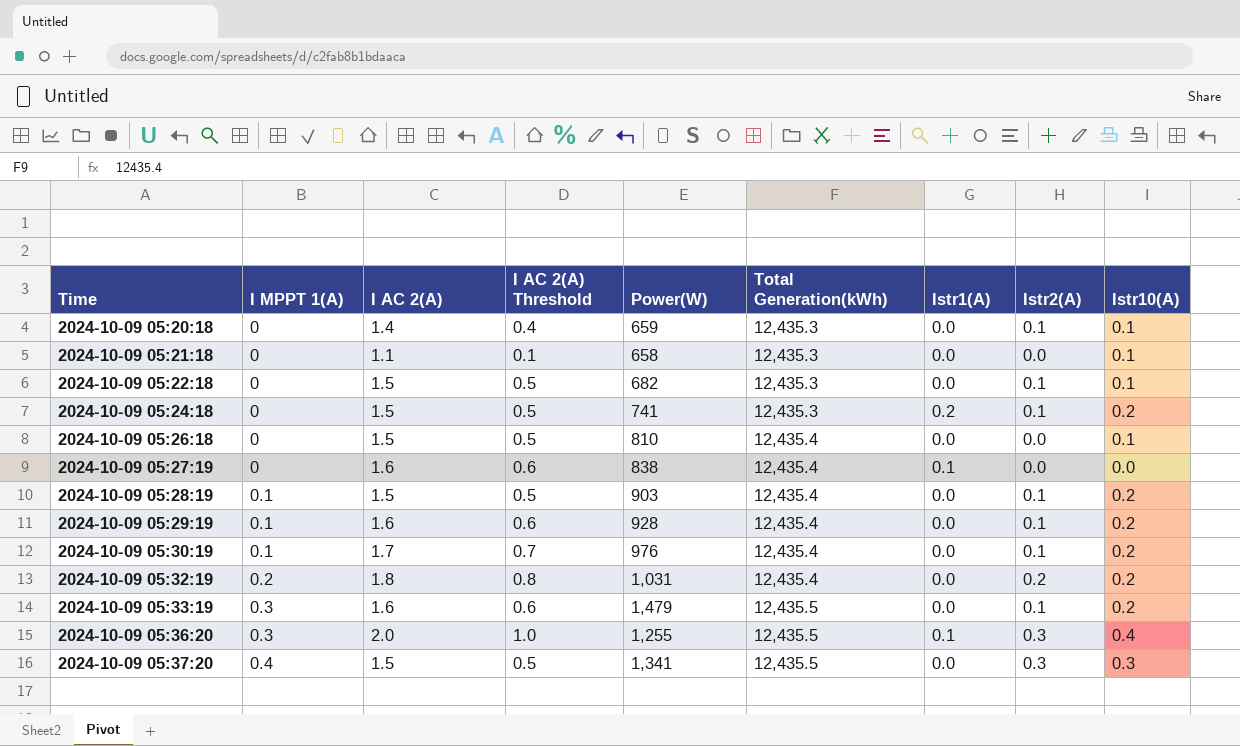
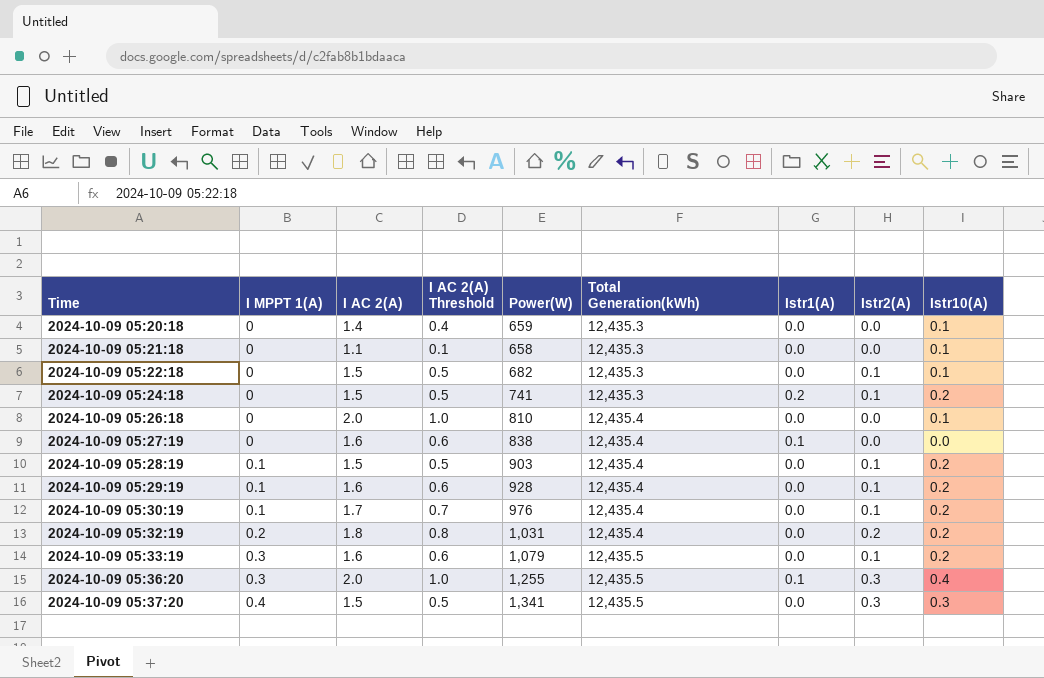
2024-10-09 05:20:18 | Istr2(A): 0.1 -> 0.0
2024-10-09 05:26:18 | I AC 2(A): 1.5 -> 2.0
2024-10-09 05:26:18 | I AC 2(A) Threshold: 0.5 -> 1.0
2024-10-09 05:33:19 | Power(W): 1,479 -> 1,079

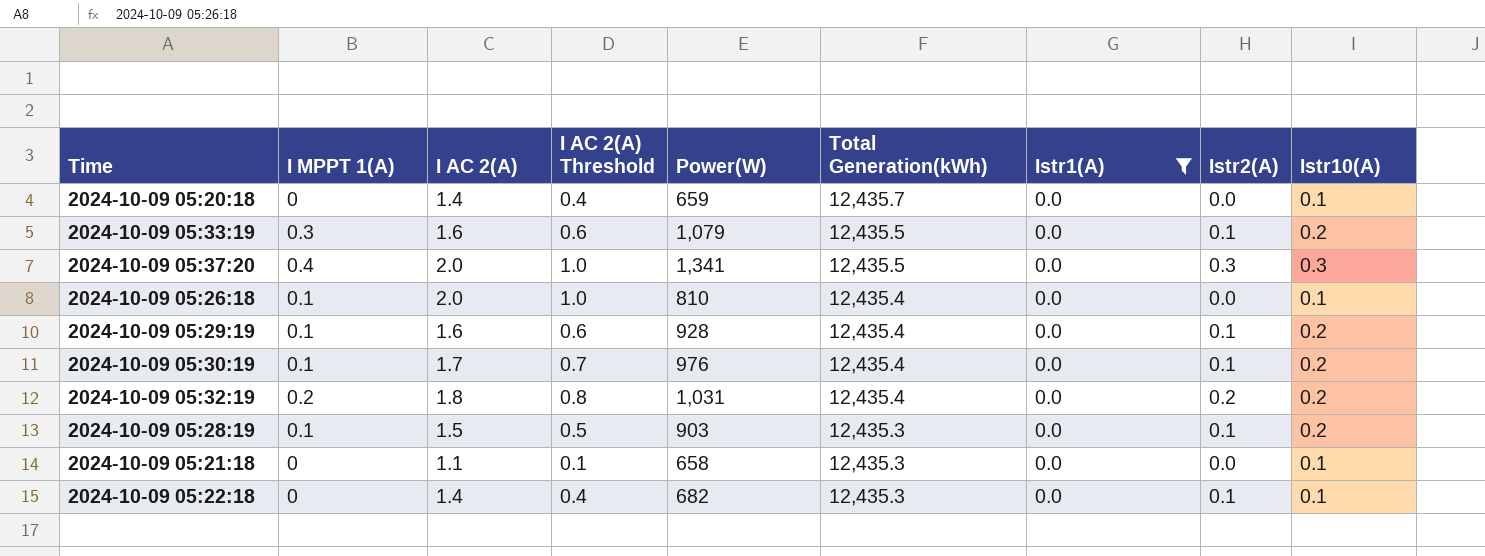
filter: none -> Istr1(A) = 0.0
row order: Time ascending -> Total Generation(kWh) descending
2024-10-09 05:20:18 | Total Generation(kWh): 12,435.3 -> 12,435.7
2024-10-09 05:37:20 | I AC 2(A): 1.5 -> 2.0
2024-10-09 05:37:20 | I AC 2(A) Threshold: 0.5 -> 1.0
2024-10-09 05:26:18 | I MPPT 1(A): 0 -> 0.1
2024-10-09 05:28:19 | Total Generation(kWh): 12,435.4 -> 12,435.3
2024-10-09 05:22:18 | I AC 2(A): 1.5 -> 1.4
2024-10-09 05:22:18 | I AC 2(A) Threshold: 0.5 -> 0.4

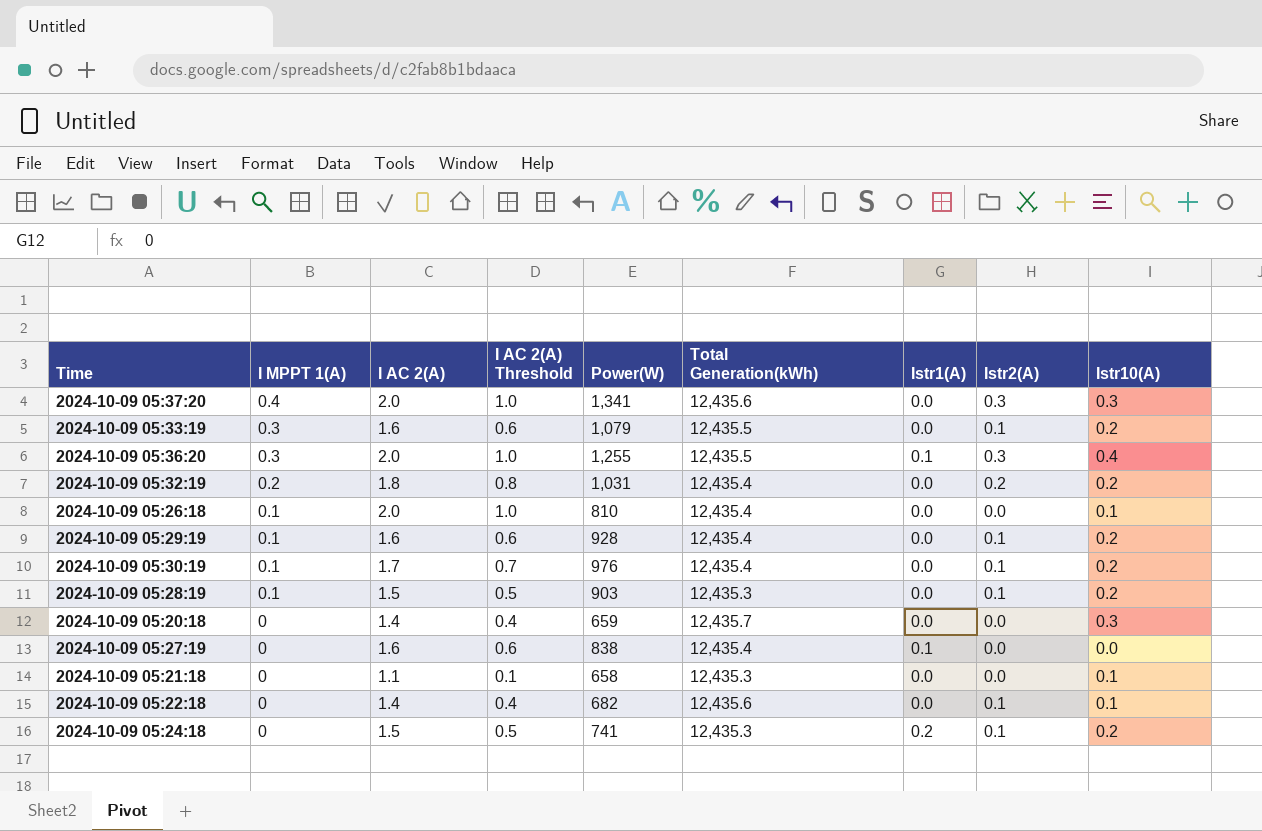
filter: Istr1(A) = 0.0 -> none
row order: Total Generation(kWh) descending -> I MPPT 1(A) descending
2024-10-09 05:37:20 | Total Generation(kWh): 12,435.5 -> 12,435.6
2024-10-09 05:20:18 | Istr10(A): 0.1 -> 0.3
2024-10-09 05:22:18 | Total Generation(kWh): 12,435.3 -> 12,435.6

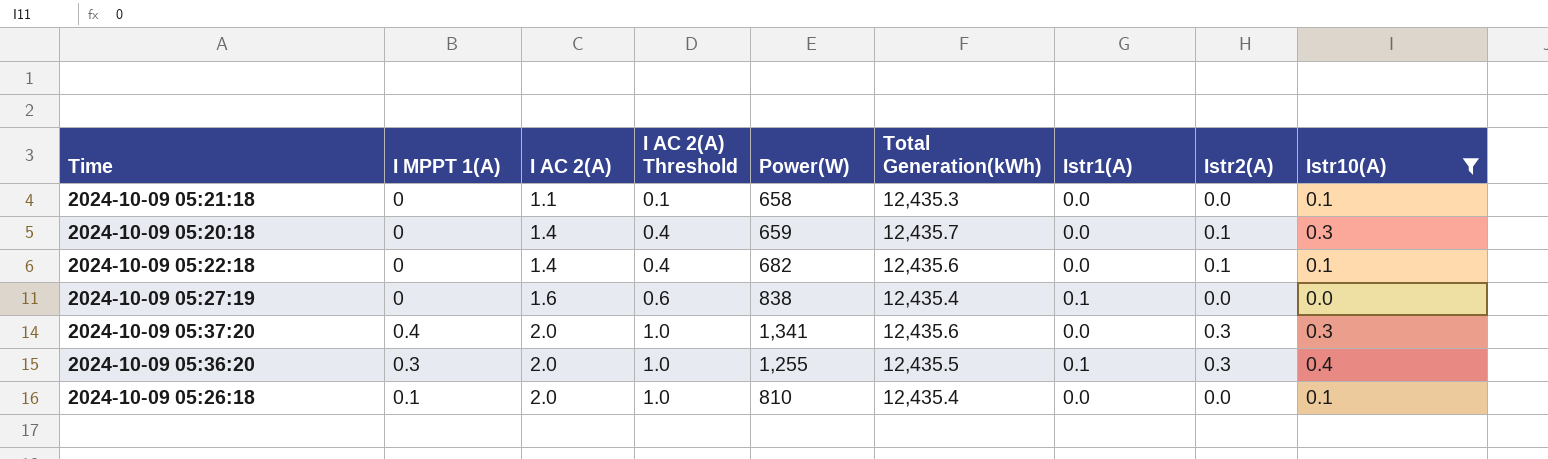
filter: none -> Istr10(A) != 0.2
row order: I MPPT 1(A) descending -> I AC 2(A) ascending
2024-10-09 05:20:18 | Istr2(A): 0.0 -> 0.1

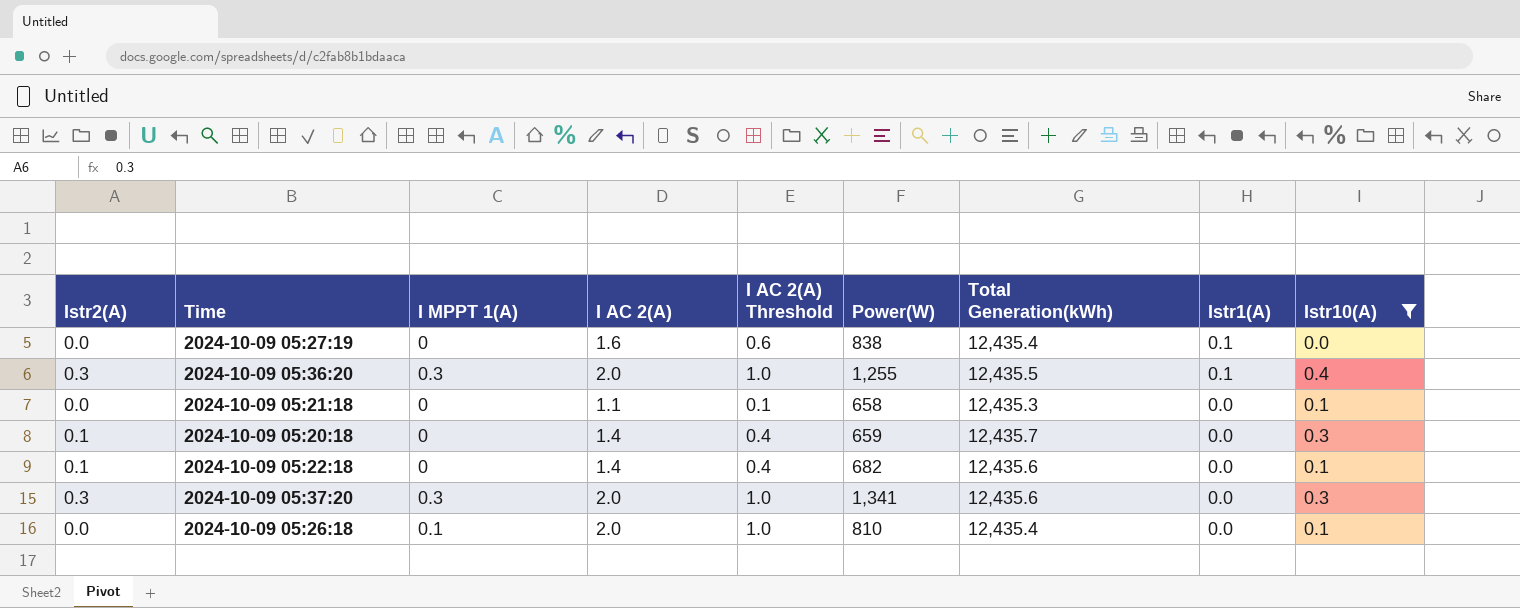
row order: I AC 2(A) ascending -> Istr1(A) descending
column Istr2(A) | position: 8 -> 1
2024-10-09 05:37:20 | I MPPT 1(A): 0.4 -> 0.3

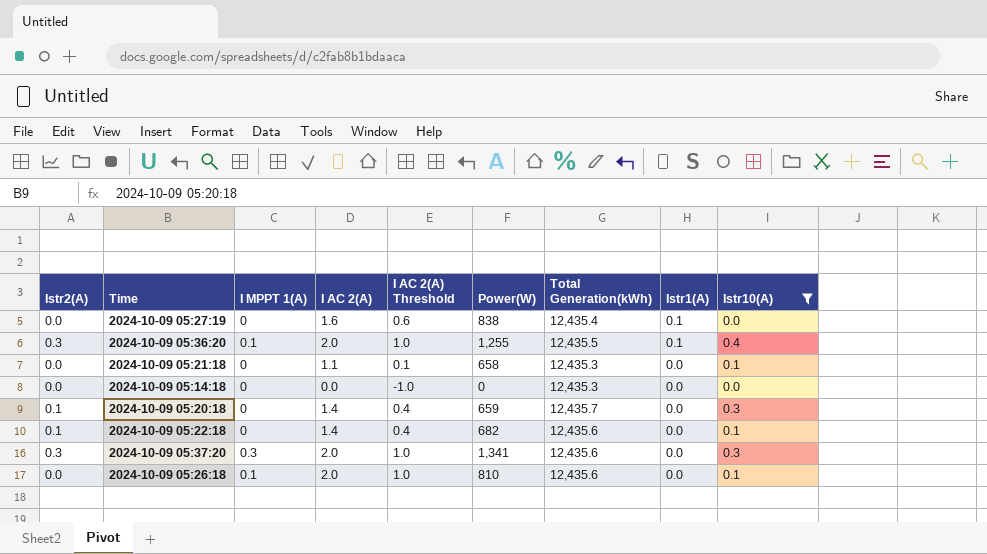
2024-10-09 05:36:20 | I MPPT 1(A): 0.3 -> 0.1
row 2024-10-09 05:14:18: none -> 0.0 | 0 | 0.0 | -1.0 | 0 | 12,435.3 | 0.0 | 0.0
2024-10-09 05:26:18 | Total Generation(kWh): 12,435.4 -> 12,435.6

